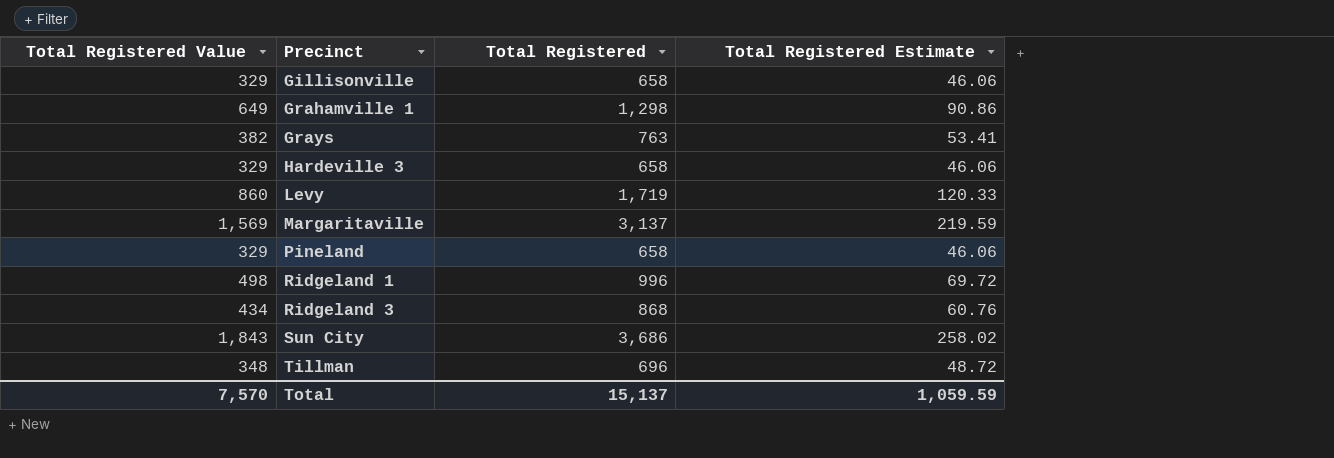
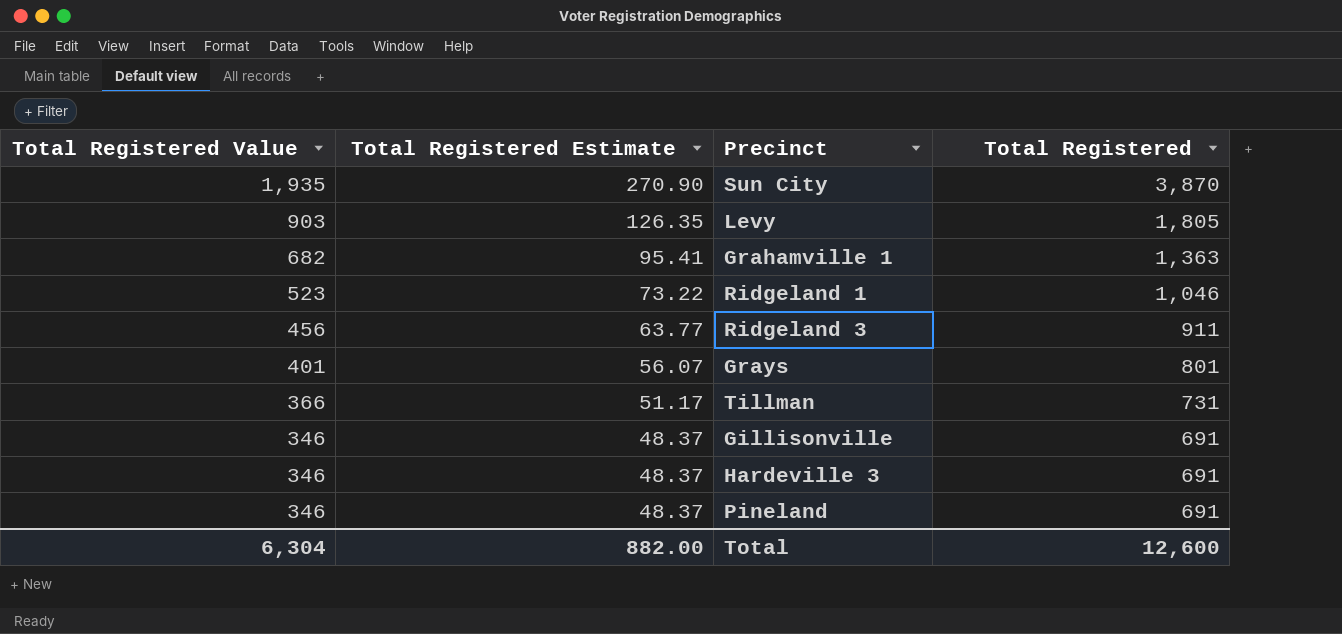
row order: Precinct ascending -> Total Registered Value descending
column Total Registered Estimate | position: 4 -> 2
row Margaritaville: 1,569 | 3,137 | 219.59 -> none
Sun City | Total Registered Value: 1,843 -> 1,935
Sun City | Total Registered Estimate: 258.02 -> 270.90
Sun City | Total Registered: 3,686 -> 3,870
Levy | Total Registered Value: 860 -> 903
Levy | Total Registered Estimate: 120.33 -> 126.35
Levy | Total Registered: 1,719 -> 1,805
Grahamville 1 | Total Registered Value: 649 -> 682
Grahamville 1 | Total Registered Estimate: 90.86 -> 95.41
Grahamville 1 | Total Registered: 1,298 -> 1,363
Ridgeland 1 | Total Registered Value: 498 -> 523
Ridgeland 1 | Total Registered Estimate: 69.72 -> 73.22
Ridgeland 1 | Total Registered: 996 -> 1,046
Ridgeland 3 | Total Registered Value: 434 -> 456
Ridgeland 3 | Total Registered Estimate: 60.76 -> 63.77
Ridgeland 3 | Total Registered: 868 -> 911
Grays | Total Registered Value: 382 -> 401
Grays | Total Registered Estimate: 53.41 -> 56.07
Grays | Total Registered: 763 -> 801
Tillman | Total Registered Value: 348 -> 366
Tillman | Total Registered Estimate: 48.72 -> 51.17
Tillman | Total Registered: 696 -> 731
Gillisonville | Total Registered Value: 329 -> 346
Gillisonville | Total Registered Estimate: 46.06 -> 48.37
Gillisonville | Total Registered: 658 -> 691
Hardeville 3 | Total Registered Value: 329 -> 346
Hardeville 3 | Total Registered Estimate: 46.06 -> 48.37
Hardeville 3 | Total Registered: 658 -> 691
Pineland | Total Registered Value: 329 -> 346
Pineland | Total Registered Estimate: 46.06 -> 48.37
Pineland | Total Registered: 658 -> 691
Total | Total Registered Value: 7,570 -> 6,304
Total | Total Registered Estimate: 1,059.59 -> 882.00
Total | Total Registered: 15,137 -> 12,600

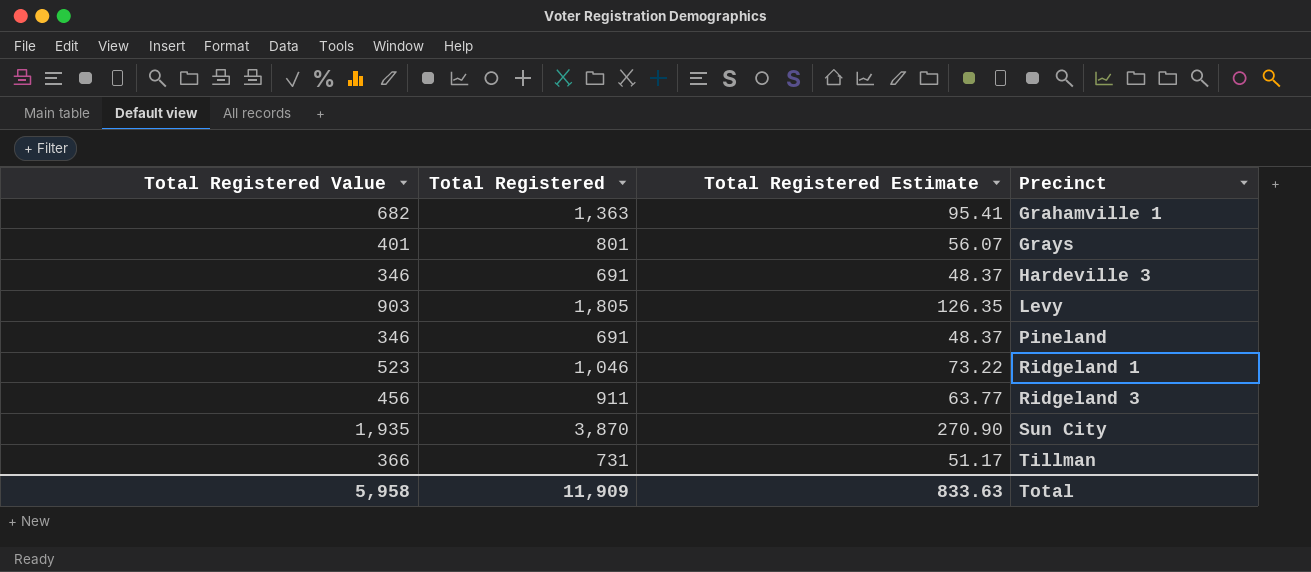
row order: Total Registered Value descending -> Precinct ascending
column Total Registered | position: 4 -> 2
row Gillisonville: 346 | 48.37 | 691 -> none
Total | Total Registered Value: 6,304 -> 5,958
Total | Total Registered: 12,600 -> 11,909
Total | Total Registered Estimate: 882.00 -> 833.63

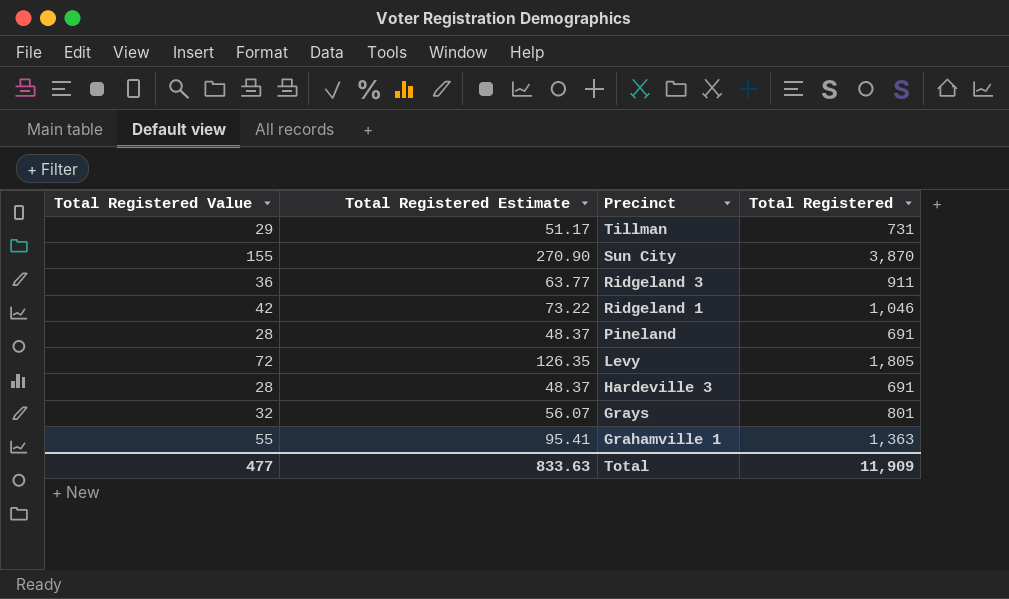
row order: Precinct ascending -> Precinct descending
column Total Registered Value | formula: [Total Registered] * 0.5 -> [Total Registered] * 0.04
column Total Registered | position: 2 -> 4
Total | Total Registered Value: 5,958 -> 477

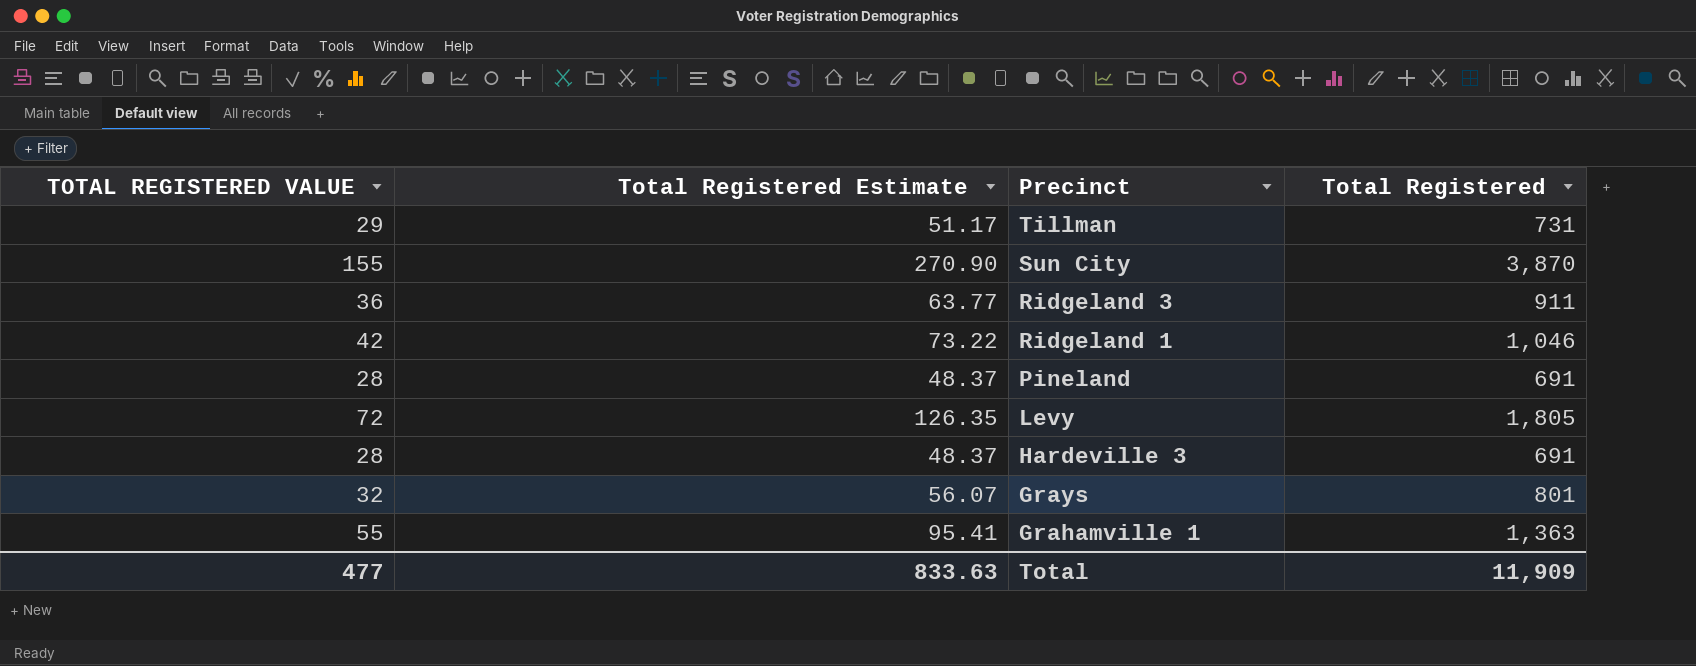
column name: Total Registered Value -> TOTAL REGISTERED VALUE

